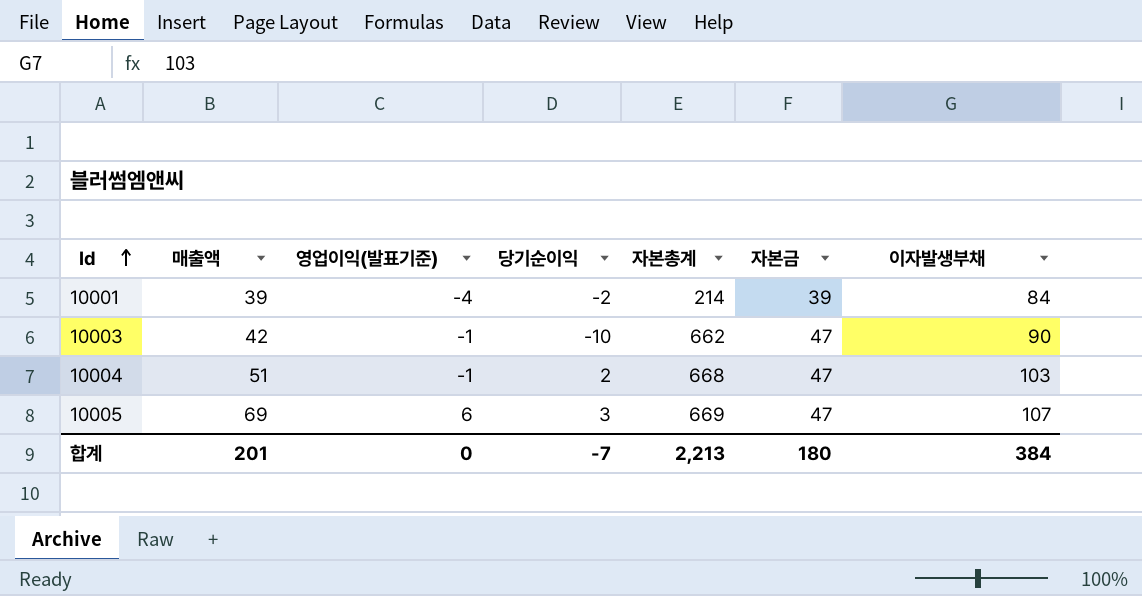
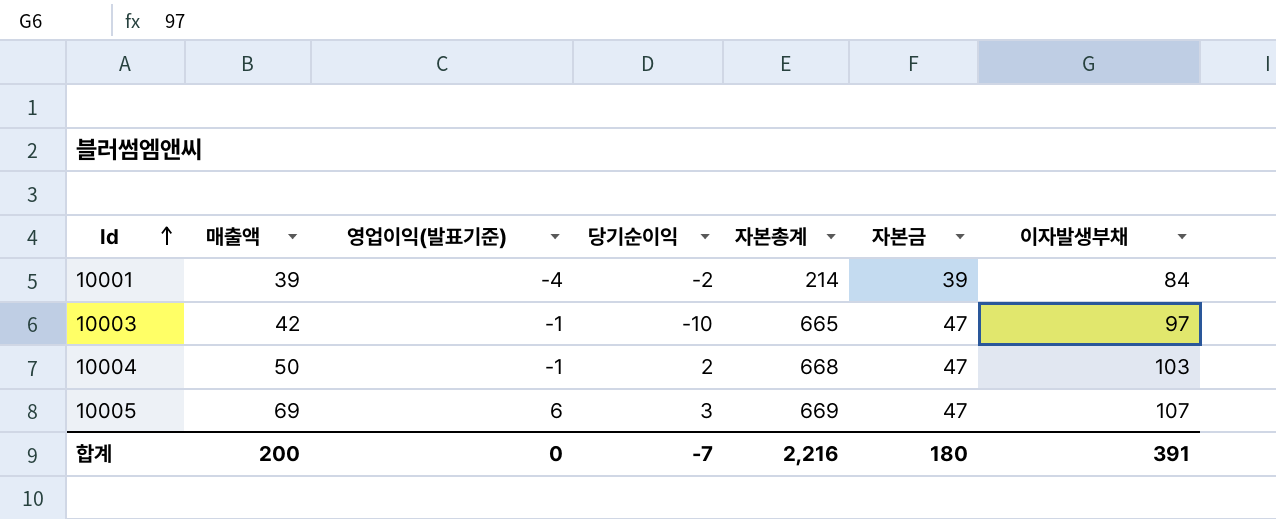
10003 | 자본총계: 662 -> 665
10003 | 이자발생부채: 90 -> 97
10004 | 매출액: 51 -> 50
합계 | 매출액: 201 -> 200
합계 | 자본총계: 2,213 -> 2,216
합계 | 이자발생부채: 384 -> 391

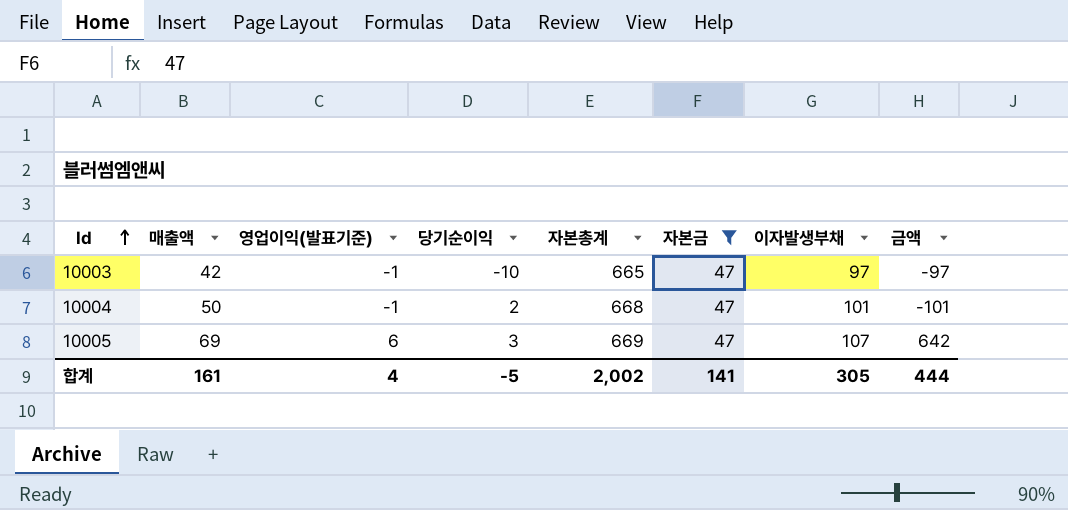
filter: none -> 자본금 = 47
column 금액 | formula: none -> [영업이익(발표기준)] * [이자발생부채]
10004 | 이자발생부채: 103 -> 101
합계 | 매출액: 200 -> 161
합계 | 영업이익(발표기준): 0 -> 4
합계 | 당기순이익: -7 -> -5
합계 | 자본총계: 2,216 -> 2,002
합계 | 자본금: 180 -> 141
합계 | 이자발생부채: 391 -> 305

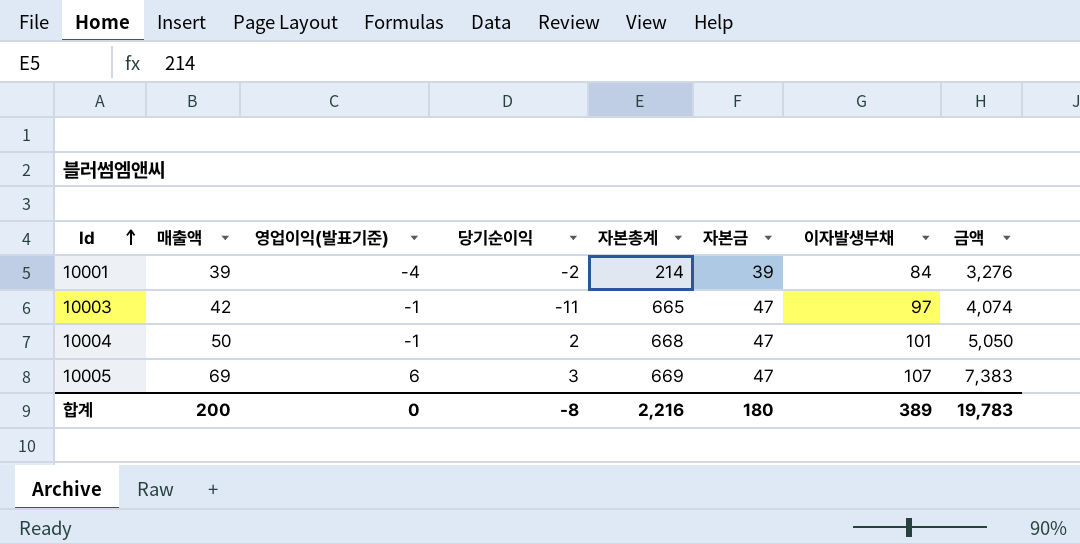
filter: 자본금 = 47 -> none
column 금액 | formula: [영업이익(발표기준)] * [이자발생부채] -> [매출액] * [이자발생부채]
10003 | 당기순이익: -10 -> -11
합계 | 매출액: 161 -> 200
합계 | 영업이익(발표기준): 4 -> 0
합계 | 당기순이익: -5 -> -8
합계 | 자본총계: 2,002 -> 2,216
합계 | 자본금: 141 -> 180
합계 | 이자발생부채: 305 -> 389
합계 | 금액: 444 -> 19,783

